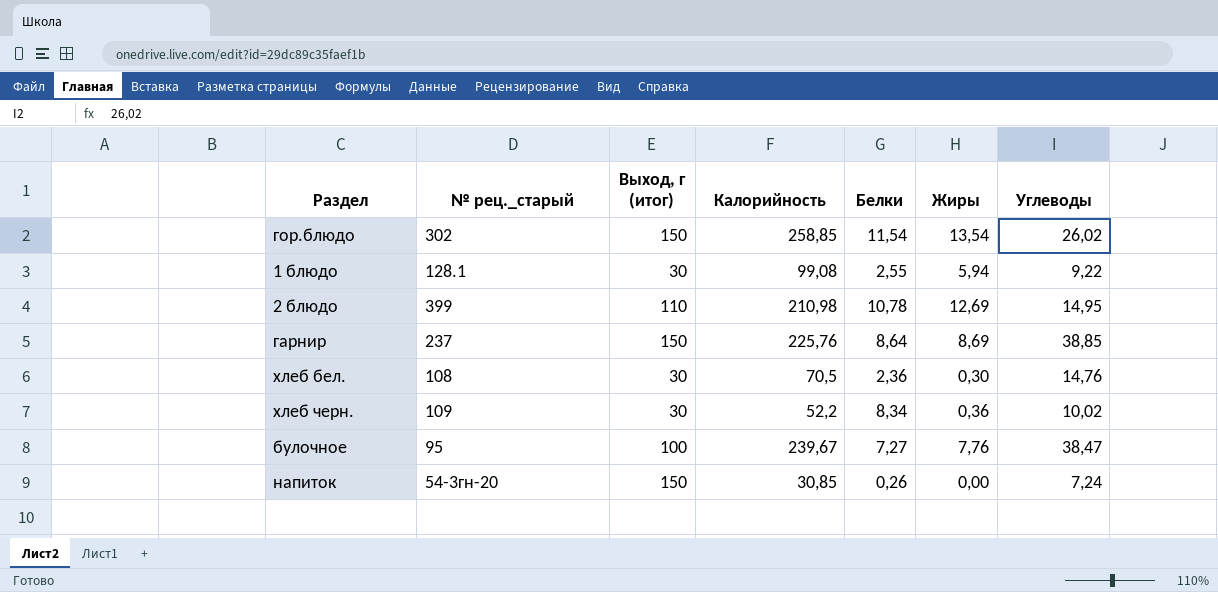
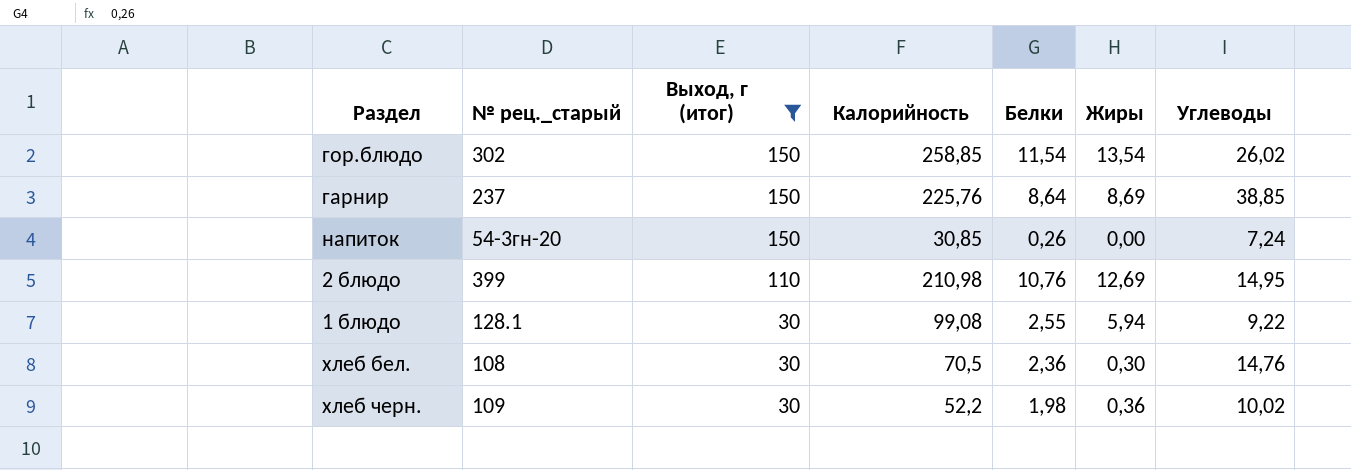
filter: none -> Выход, г (итог) != 100
row order: none -> Выход, г (итог) descending
2 блюдо | Белки: 10,78 -> 10,76
хлеб черн. | Белки: 8,34 -> 1,98

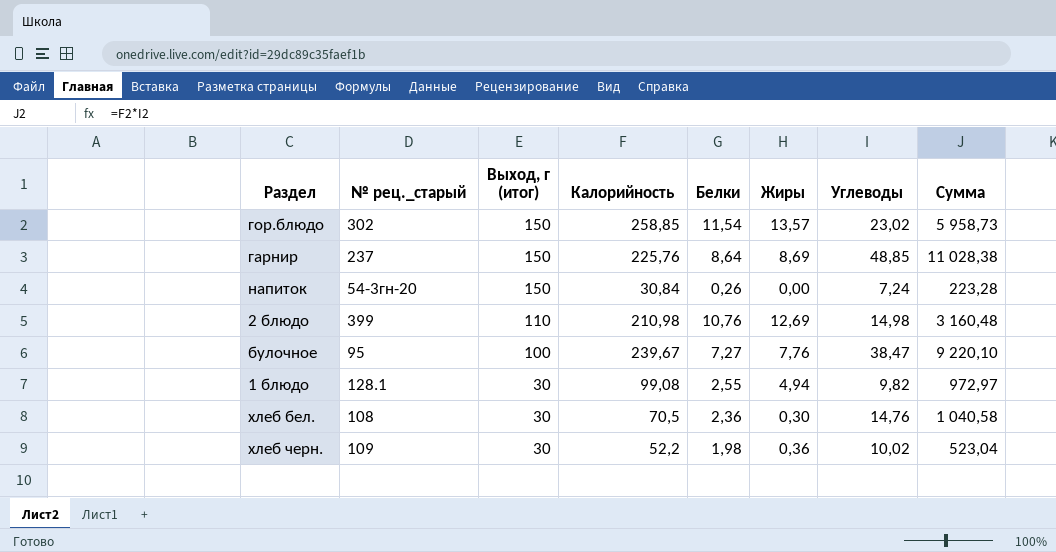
filter: Выход, г (итог) != 100 -> none
column Сумма | formula: none -> [Калорийность] * [Углеводы]
гор.блюдо | Жиры: 13,54 -> 13,57
гор.блюдо | Углеводы: 26,02 -> 23,02
гарнир | Углеводы: 38,85 -> 48,85
напиток | Калорийность: 30,85 -> 30,84
2 блюдо | Углеводы: 14,95 -> 14,98
1 блюдо | Жиры: 5,94 -> 4,94
1 блюдо | Углеводы: 9,22 -> 9,82

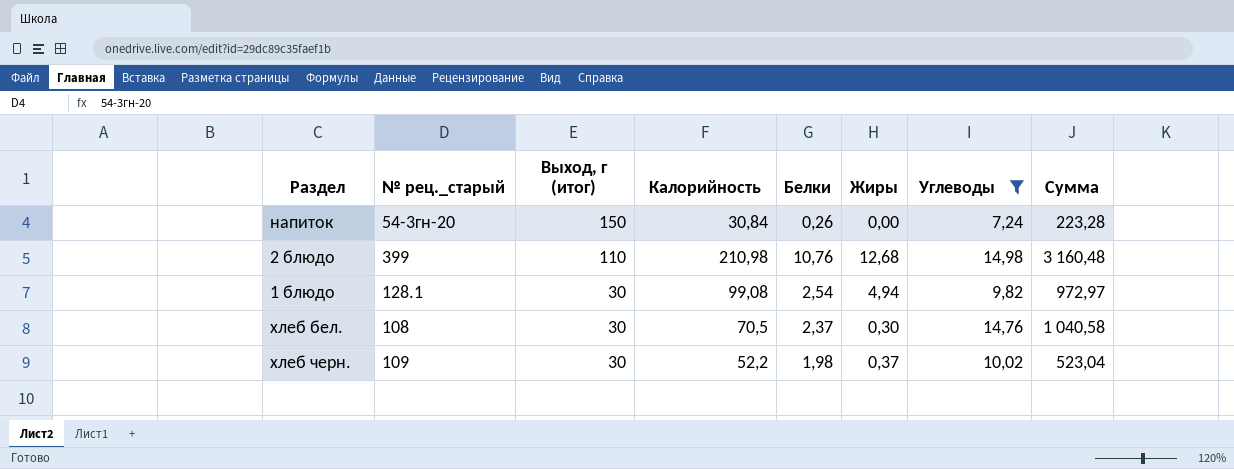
filter: none -> Углеводы <= 14,98
2 блюдо | Жиры: 12,69 -> 12,68
1 блюдо | Белки: 2,55 -> 2,54
хлеб бел. | Белки: 2,36 -> 2,37
хлеб черн. | Жиры: 0,36 -> 0,37

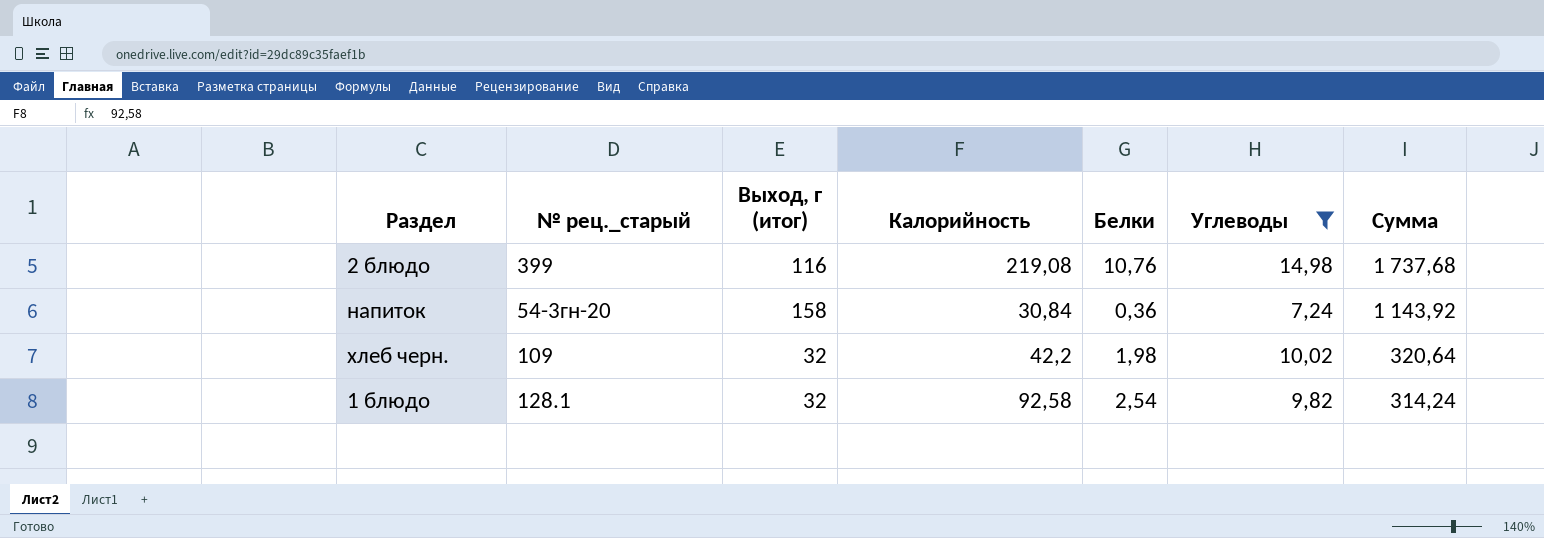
row order: Выход, г (итог) descending -> Сумма descending
column Жиры | position: 6 -> none
column Сумма | formula: [Калорийность] * [Углеводы] -> [Выход, г (итог)] * [Углеводы]
row хлеб бел.: 108 | 30 | 70,5 | 2,37 | 0,30 | 14,76 | 1 040,58 -> none
2 блюдо | Выход, г (итог): 110 -> 116
2 блюдо | Калорийность: 210,98 -> 219,08
напиток | Выход, г (итог): 150 -> 158
напиток | Белки: 0,26 -> 0,36
хлеб черн. | Выход, г (итог): 30 -> 32
хлеб черн. | Калорийность: 52,2 -> 42,2
1 блюдо | Выход, г (итог): 30 -> 32
1 блюдо | Калорийность: 99,08 -> 92,58

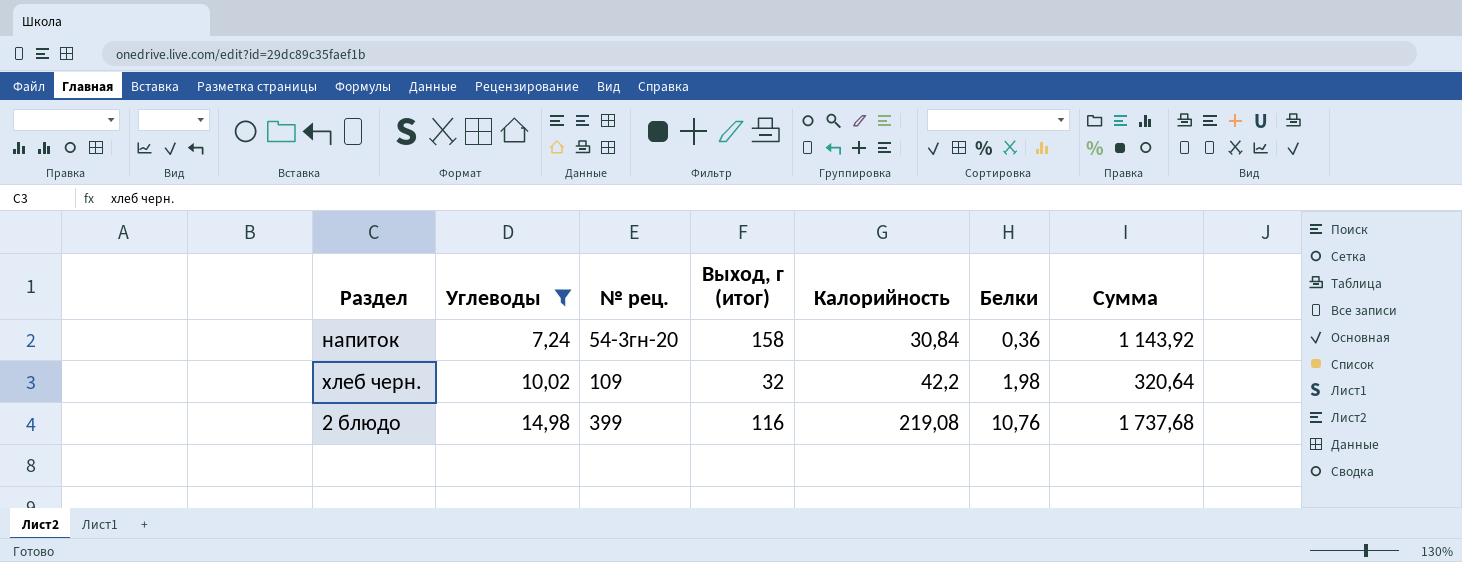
row order: Сумма descending -> Углеводы ascending
column Углеводы | position: 6 -> 2
column name: № рец._старый -> № рец.
row 1 блюдо: 128.1 | 32 | 92,58 | 2,54 | 9,82 | 314,24 -> none

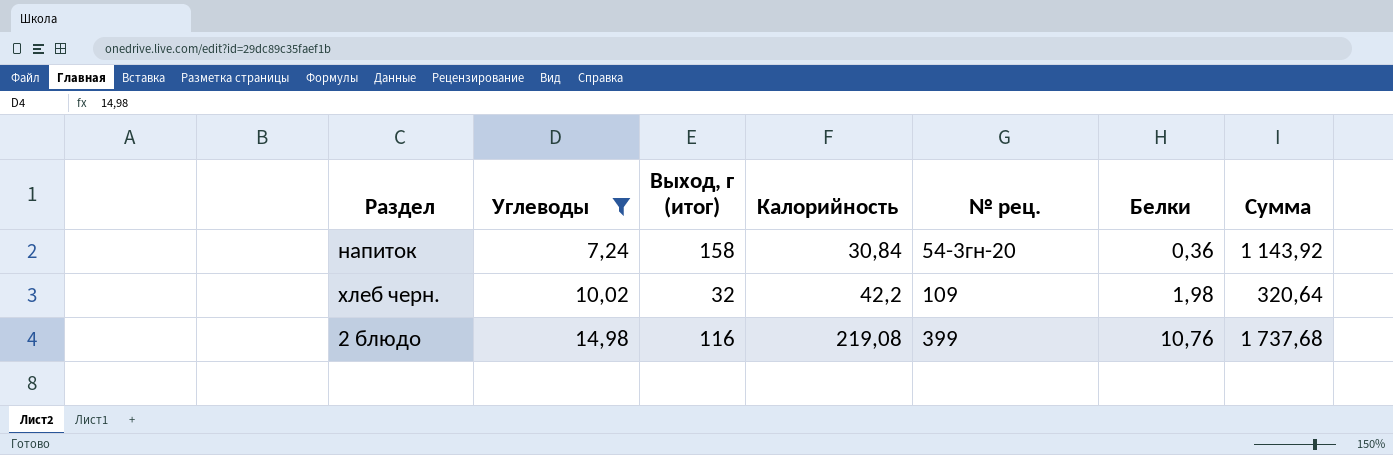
column № рец. | position: 3 -> 5

